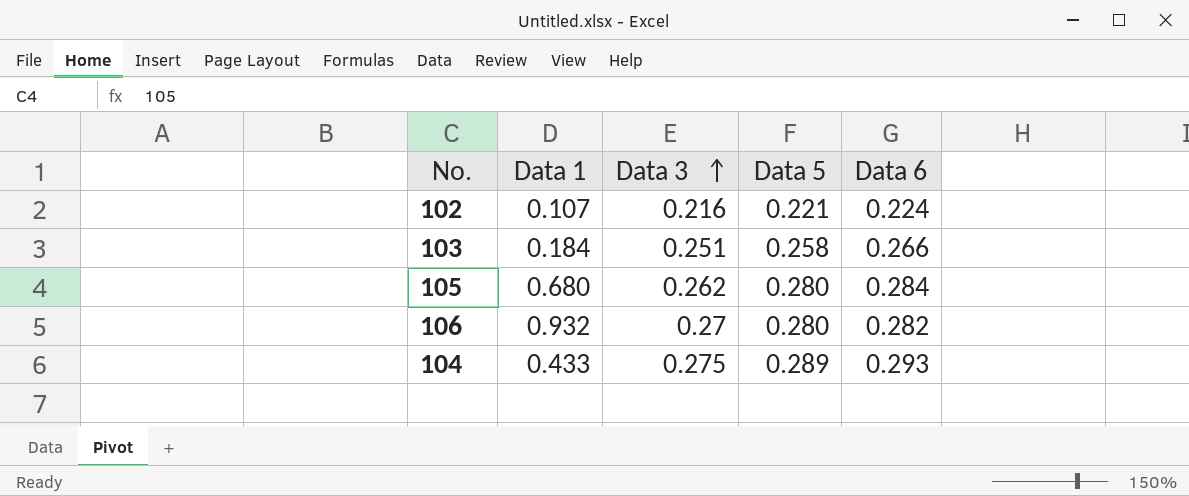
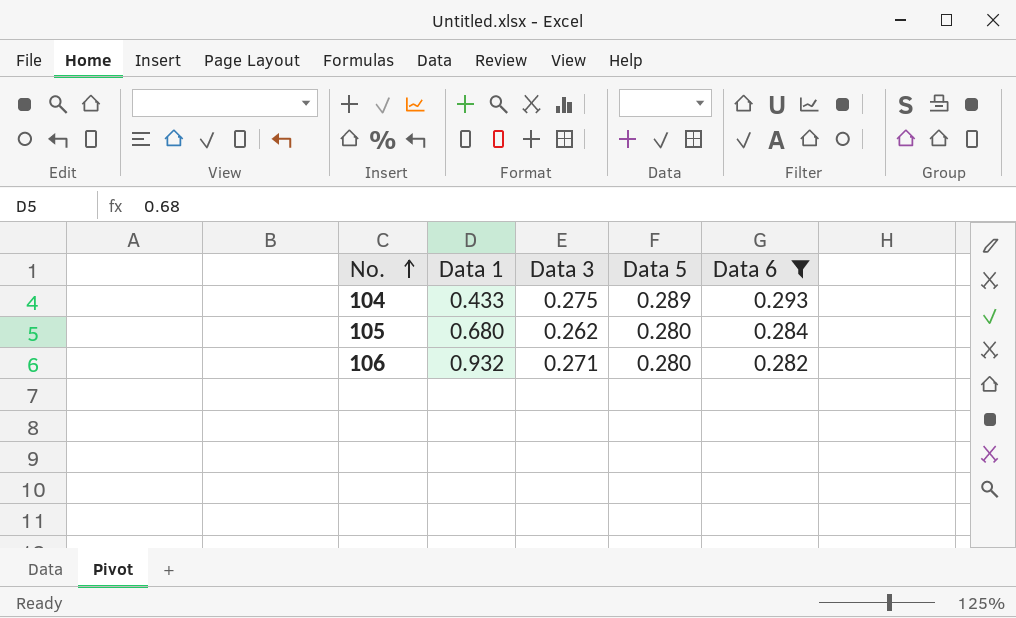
filter: none -> Data 6 >= 0.282
row order: Data 3 ascending -> No. ascending
106 | Data 3: 0.27 -> 0.271

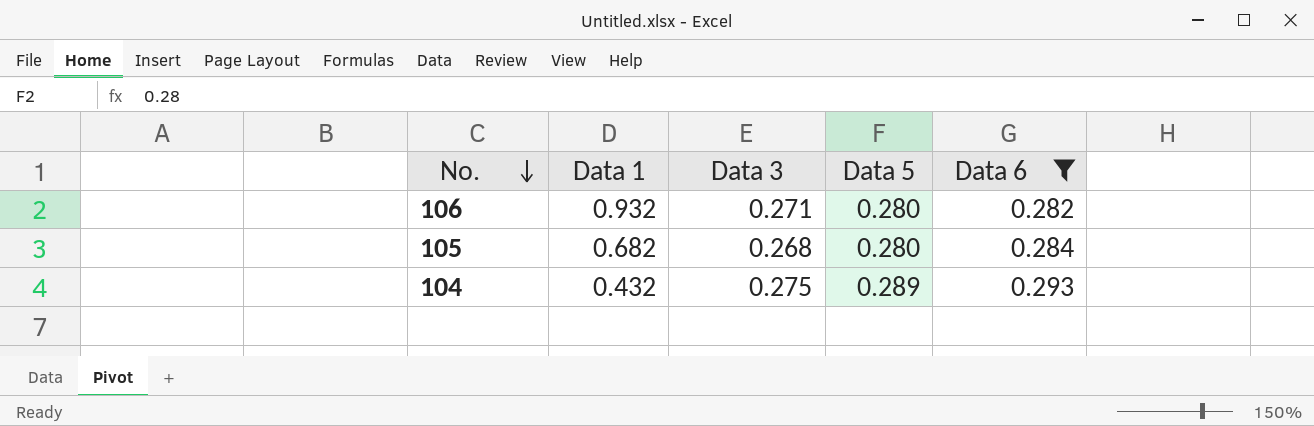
row order: No. ascending -> No. descending
105 | Data 1: 0.680 -> 0.682
105 | Data 3: 0.262 -> 0.268
104 | Data 1: 0.433 -> 0.432

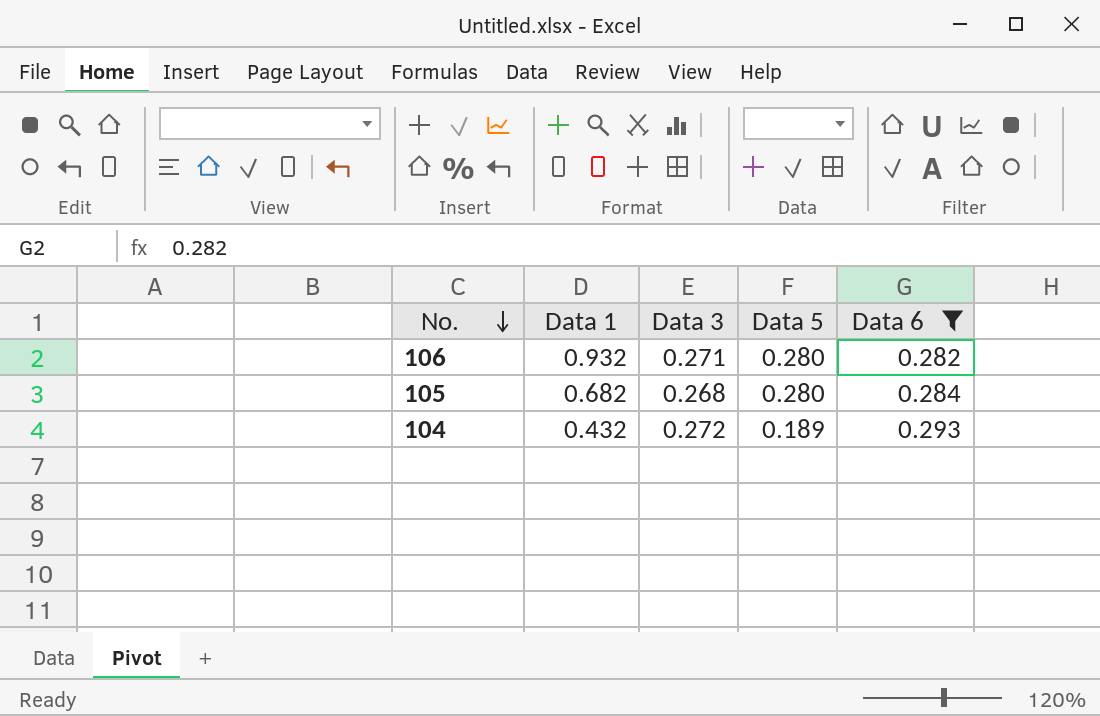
104 | Data 3: 0.275 -> 0.272
104 | Data 5: 0.289 -> 0.189

